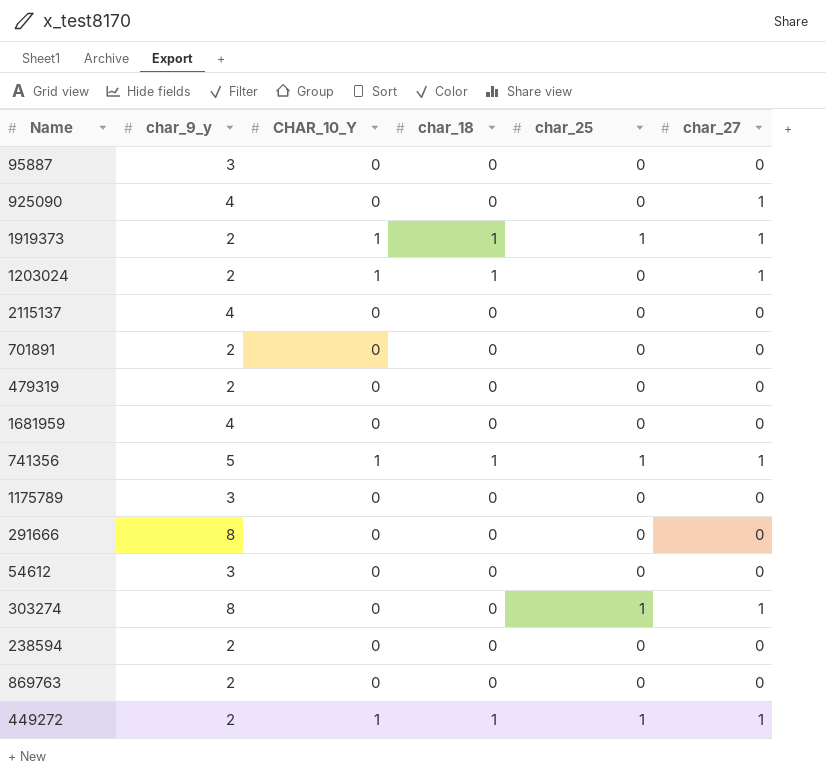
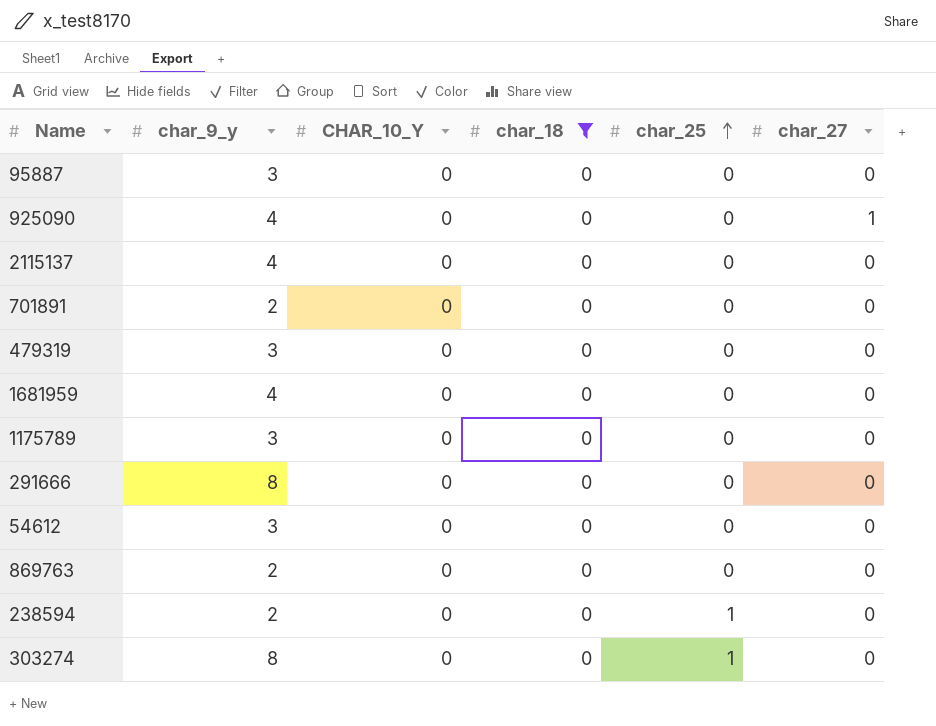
filter: none -> char_18 = 0
row order: none -> char_25 ascending
479319 | char_9_y: 2 -> 3
238594 | char_25: 0 -> 1
303274 | char_27: 1 -> 0

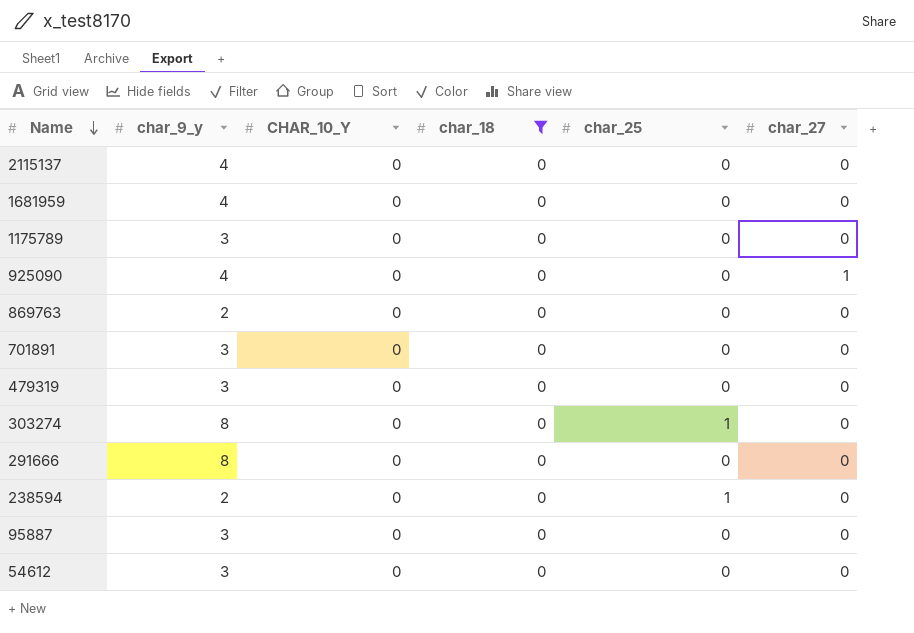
row order: char_25 ascending -> Name descending
701891 | char_9_y: 2 -> 3

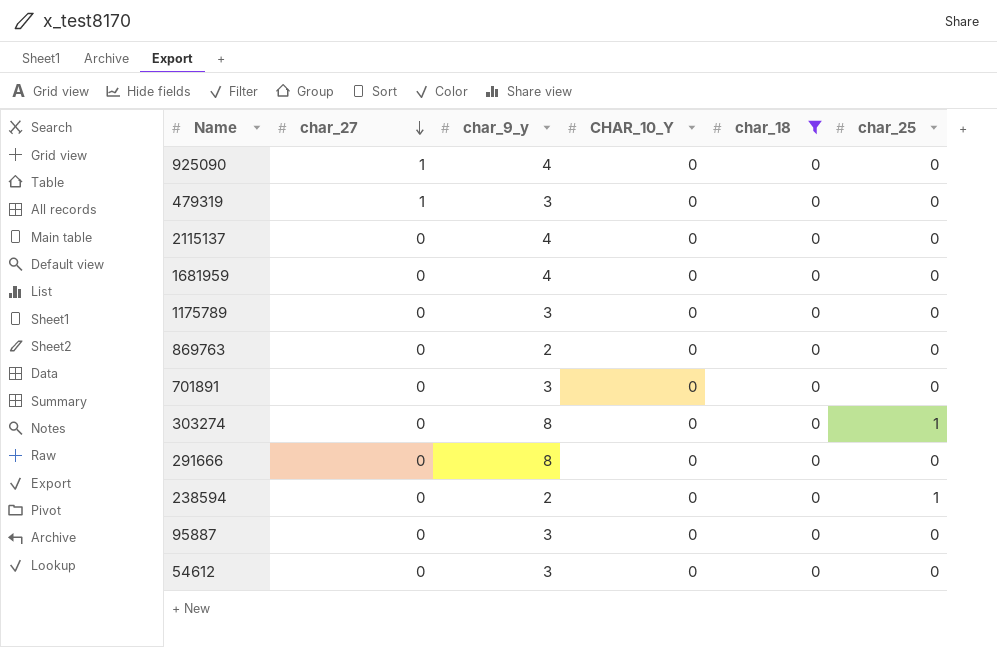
row order: Name descending -> char_27 descending
column char_27 | position: 6 -> 2
479319 | char_27: 0 -> 1

